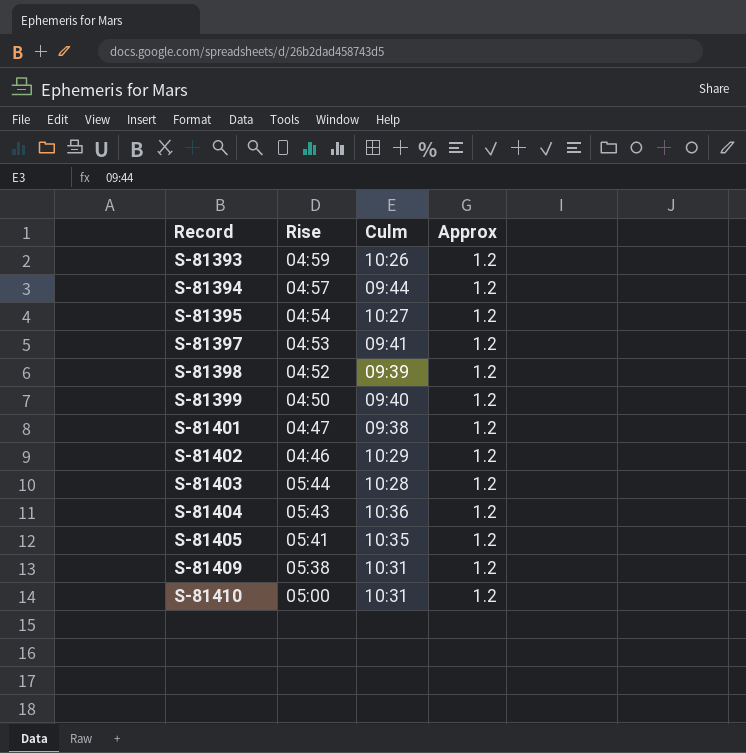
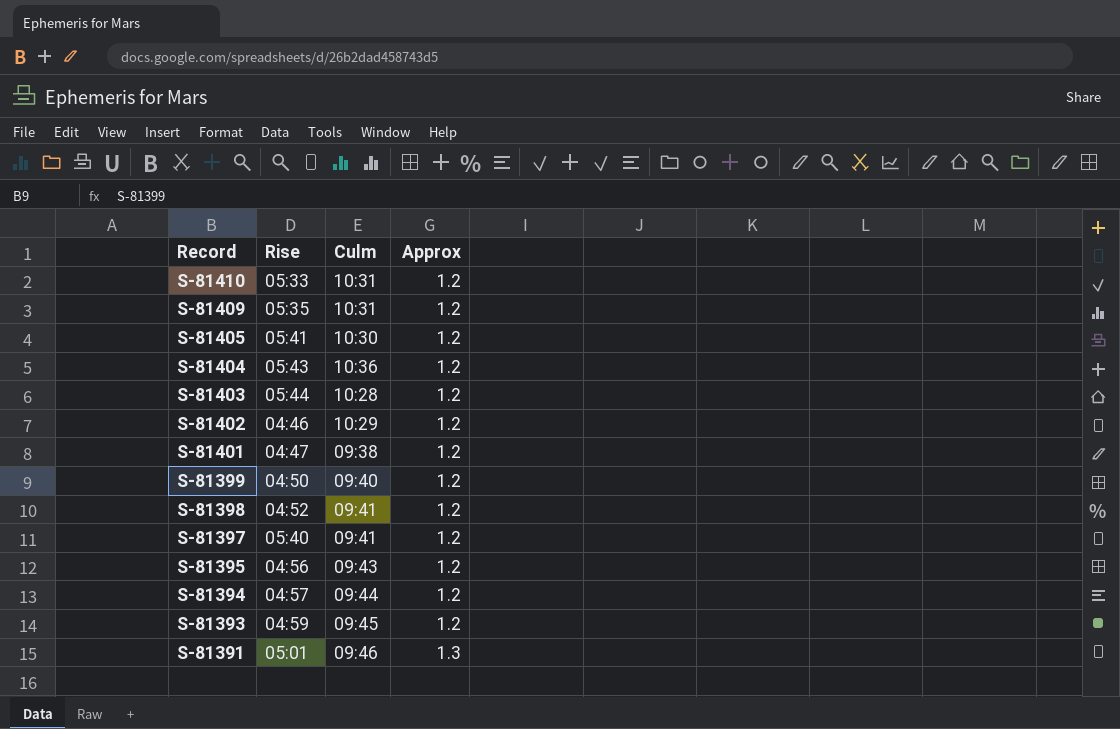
row order: Record ascending -> Record descending
S-81410 | Rise: 05:00 -> 05:33
S-81409 | Rise: 05:38 -> 05:35
S-81405 | Culm: 10:35 -> 10:30
S-81398 | Culm: 09:39 -> 09:41
S-81397 | Rise: 04:53 -> 05:40
S-81395 | Rise: 04:54 -> 04:56
S-81395 | Culm: 10:27 -> 09:43
S-81393 | Culm: 10:26 -> 09:45
row S-81391: none -> 05:01 | 09:46 | 1.3

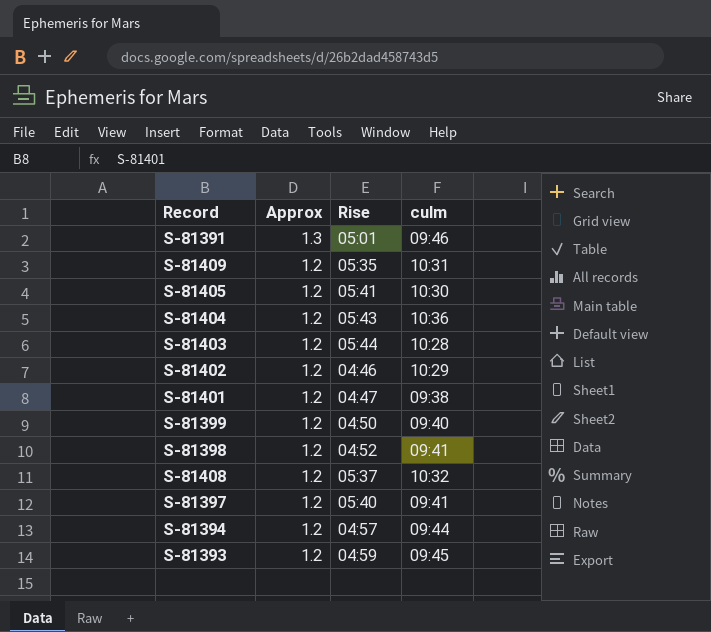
row order: Record descending -> Approx descending
column Approx | position: 4 -> 2
column name: Culm -> culm
row S-81410: 05:33 | 10:31 | 1.2 -> none
row S-81395: 04:56 | 09:43 | 1.2 -> none
row S-81408: none -> 1.2 | 05:37 | 10:32

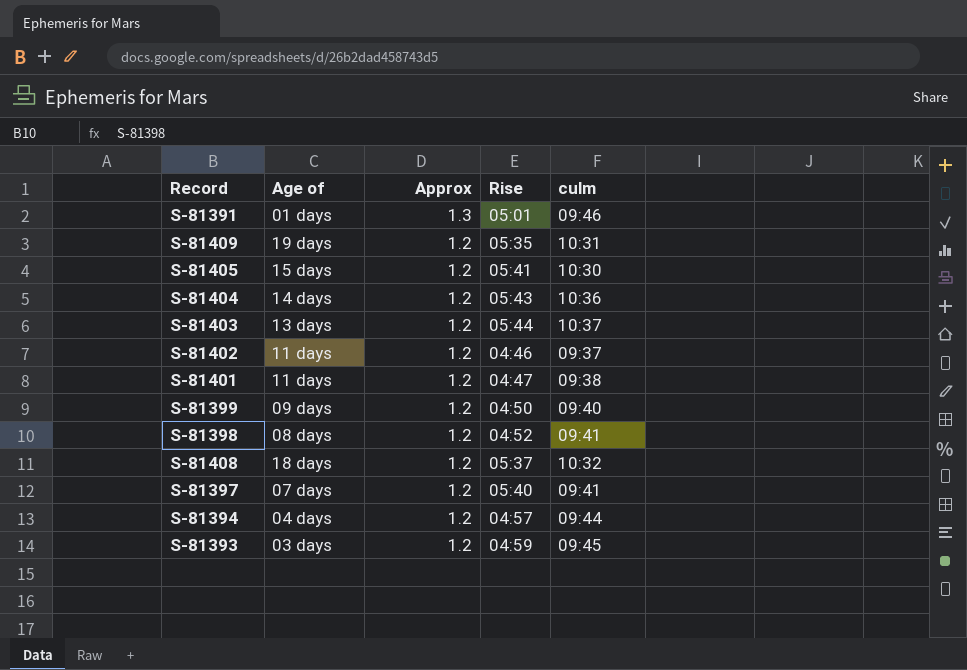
column Age of | position: none -> 2
S-81403 | culm: 10:28 -> 10:37
S-81402 | culm: 10:29 -> 09:37

